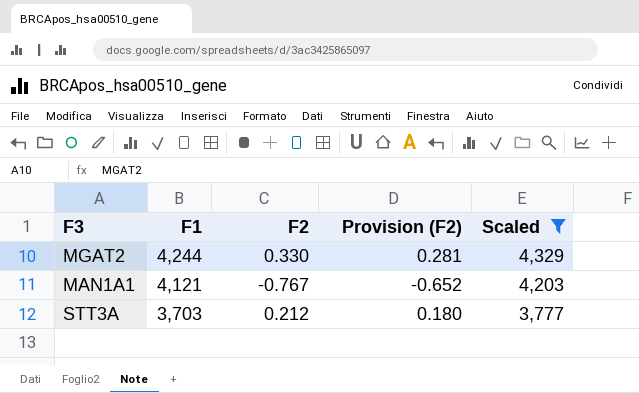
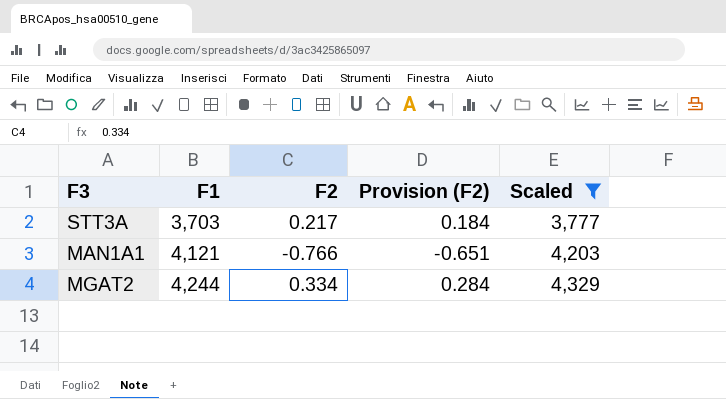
row order: F1 descending -> F1 ascending
STT3A | F2: 0.212 -> 0.217
STT3A | Provision (F2): 0.180 -> 0.184
MAN1A1 | F2: -0.767 -> -0.766
MAN1A1 | Provision (F2): -0.652 -> -0.651
MGAT2 | F2: 0.330 -> 0.334
MGAT2 | Provision (F2): 0.281 -> 0.284

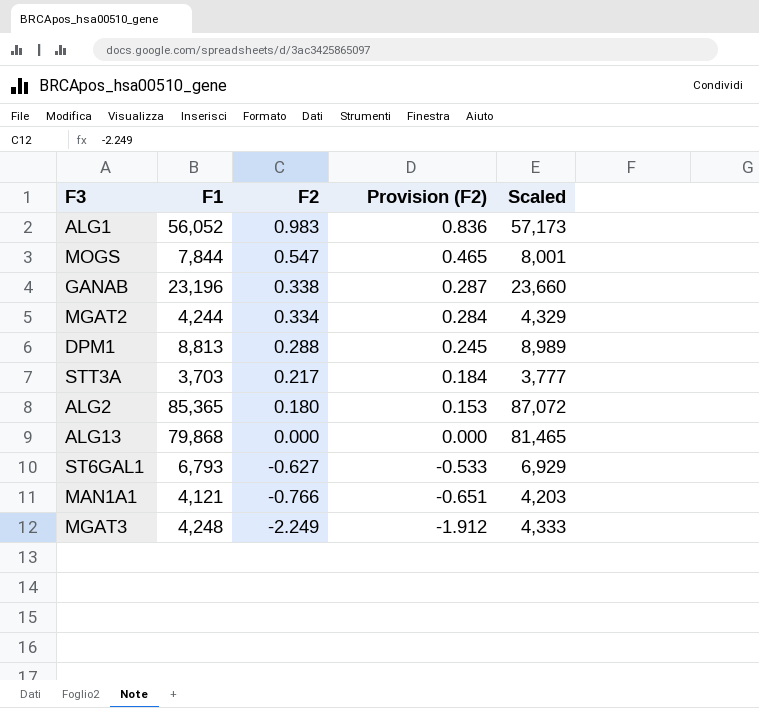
filter: Scaled <= 4,329 -> none
row order: F1 ascending -> F2 descending

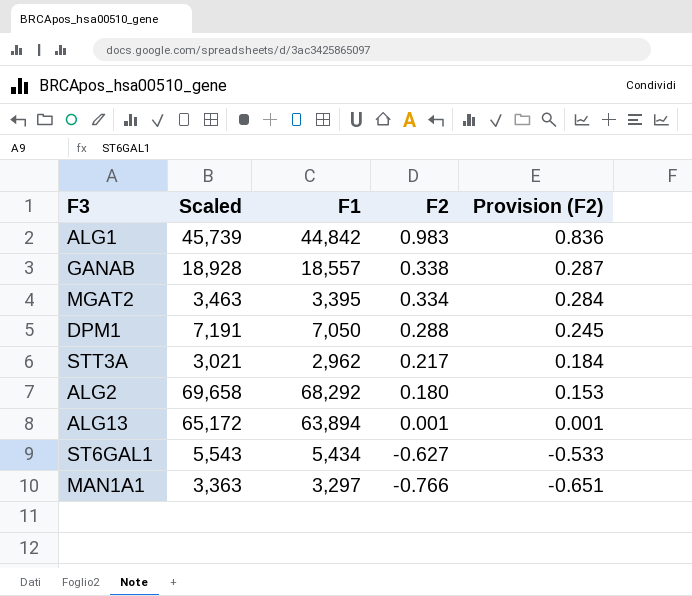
column Scaled | position: 5 -> 2
row MOGS: 7,844 | 0.547 | 0.465 | 8,001 -> none
row MGAT3: 4,248 | -2.249 | -1.912 | 4,333 -> none
ALG1 | Scaled: 57,173 -> 45,739
ALG1 | F1: 56,052 -> 44,842
GANAB | Scaled: 23,660 -> 18,928
GANAB | F1: 23,196 -> 18,557
MGAT2 | Scaled: 4,329 -> 3,463
MGAT2 | F1: 4,244 -> 3,395
DPM1 | Scaled: 8,989 -> 7,191
DPM1 | F1: 8,813 -> 7,050
STT3A | Scaled: 3,777 -> 3,021
STT3A | F1: 3,703 -> 2,962
ALG2 | Scaled: 87,072 -> 69,658
ALG2 | F1: 85,365 -> 68,292
ALG13 | Scaled: 81,465 -> 65,172
ALG13 | F1: 79,868 -> 63,894
ALG13 | F2: 0.000 -> 0.001
ALG13 | Provision (F2): 0.000 -> 0.001
ST6GAL1 | Scaled: 6,929 -> 5,543
ST6GAL1 | F1: 6,793 -> 5,434
MAN1A1 | Scaled: 4,203 -> 3,363
MAN1A1 | F1: 4,121 -> 3,297

